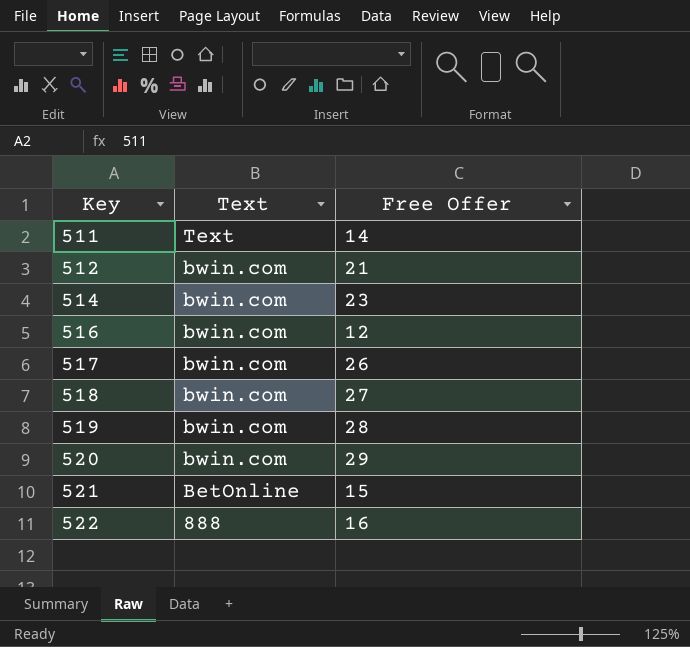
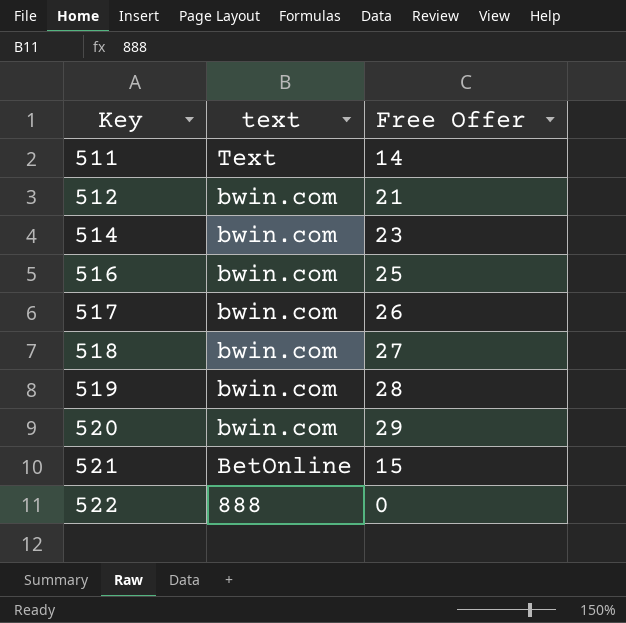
column name: Text -> text
516 | Free Offer: 12 -> 25
522 | Free Offer: 16 -> 0

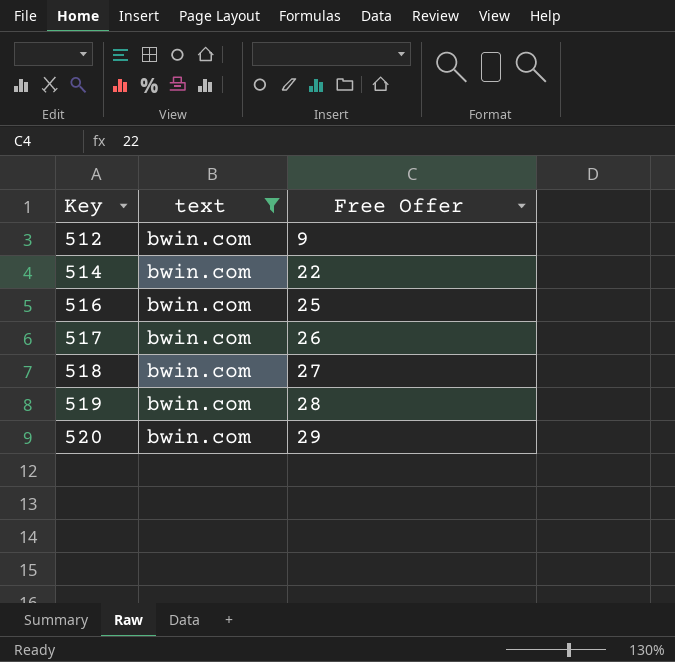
filter: none -> text = bwin.com
512 | Free Offer: 21 -> 9
514 | Free Offer: 23 -> 22

